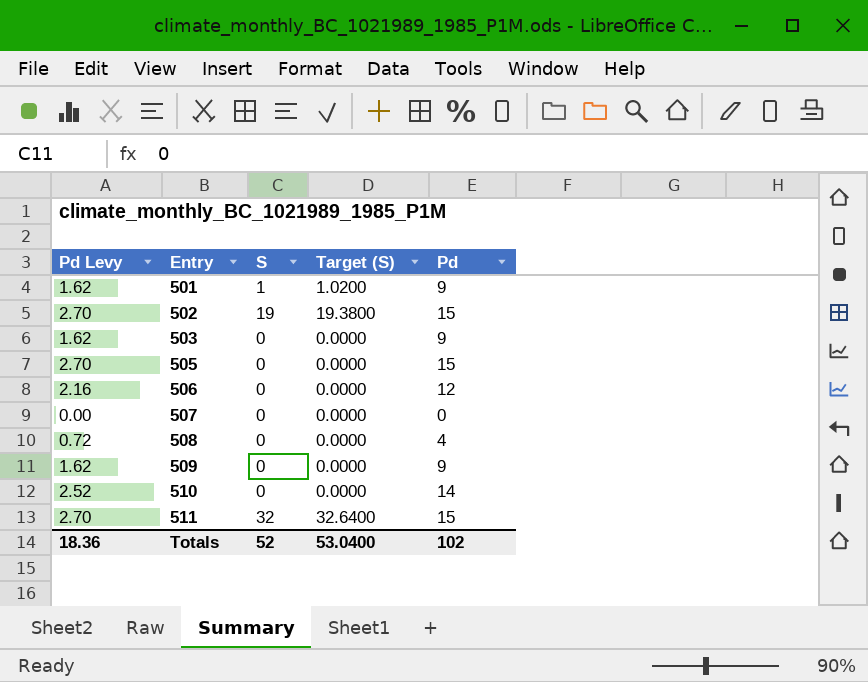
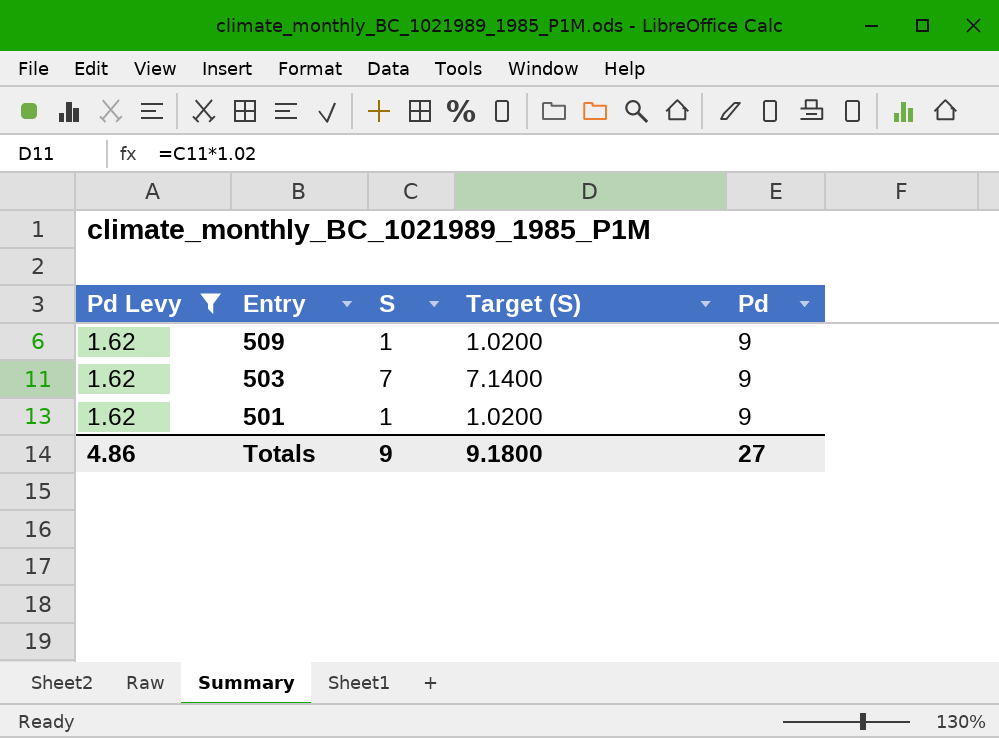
filter: none -> Pd Levy = 1.62
row order: Entry ascending -> Entry descending
509 | S: 0 -> 1
509 | Target (S): 0.0000 -> 1.0200
503 | S: 0 -> 7
503 | Target (S): 0.0000 -> 7.1400
Totals | Pd Levy: 18.36 -> 4.86
Totals | S: 52 -> 9
Totals | Target (S): 53.0400 -> 9.1800
Totals | Pd: 102 -> 27

